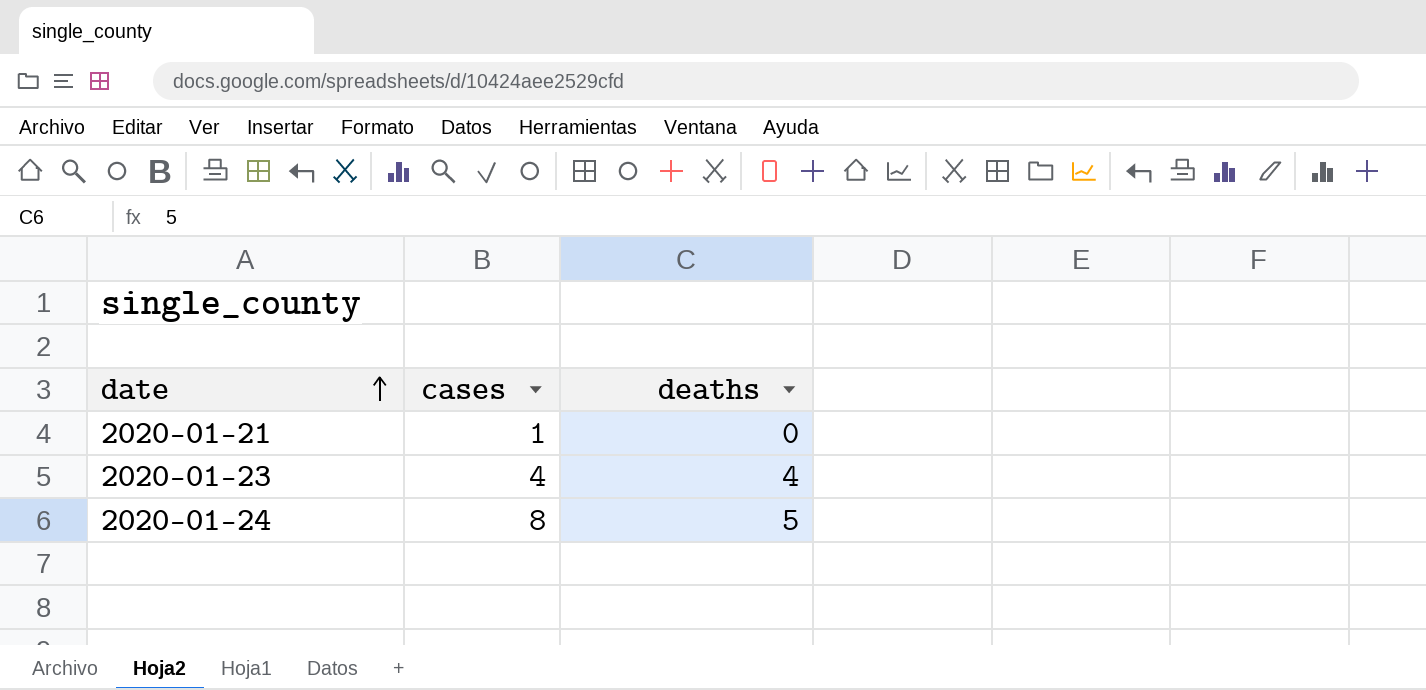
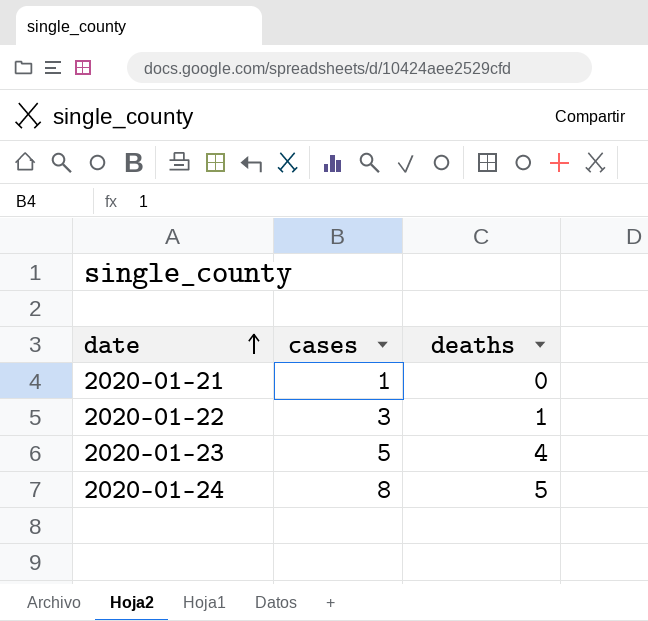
row 2020-01-22: none -> 3 | 1
2020-01-23 | cases: 4 -> 5

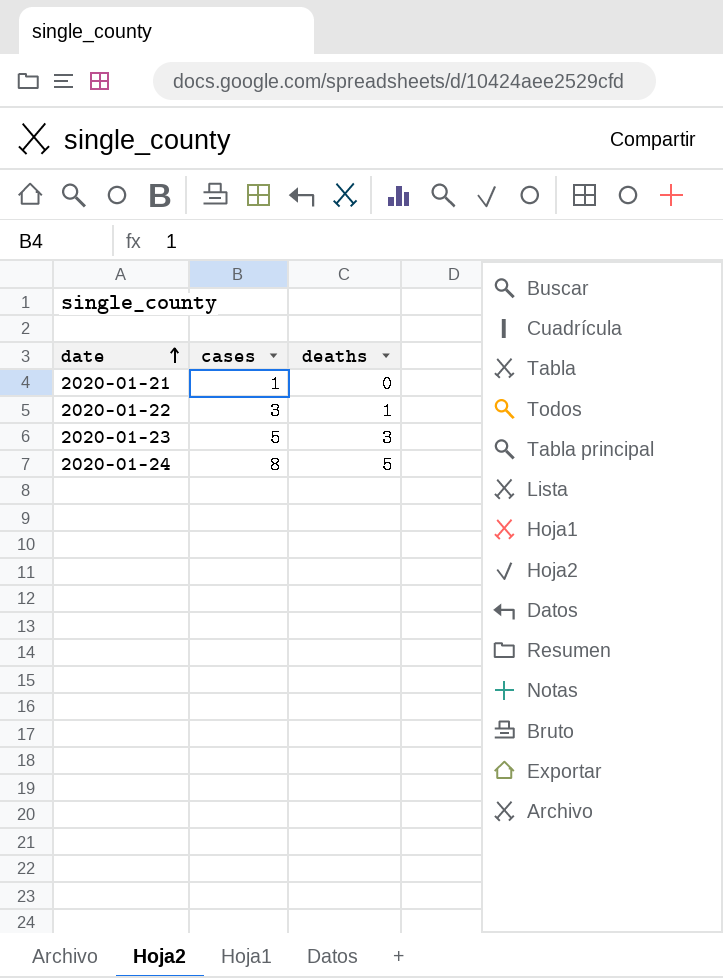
2020-01-23 | deaths: 4 -> 3

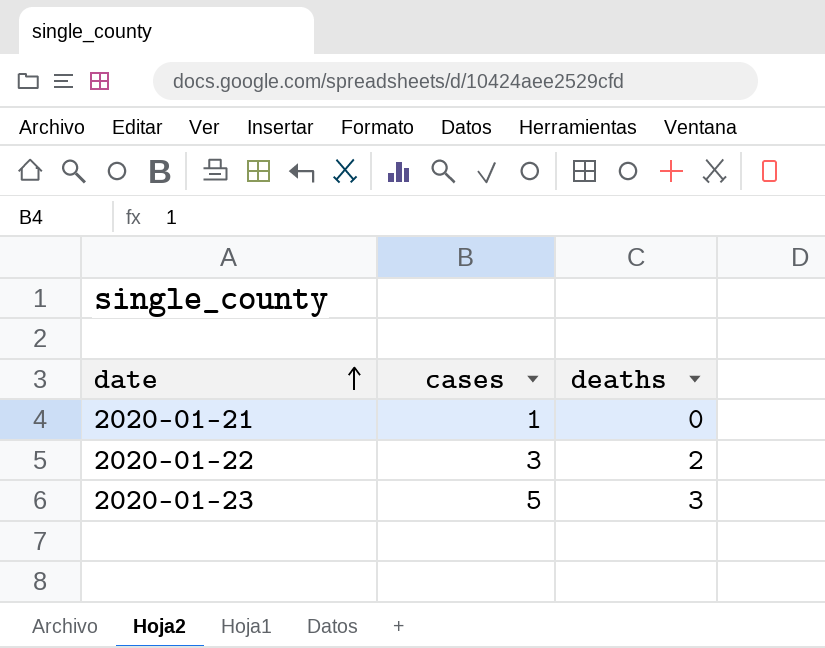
row 2020-01-24: 8 | 5 -> none
2020-01-22 | deaths: 1 -> 2

